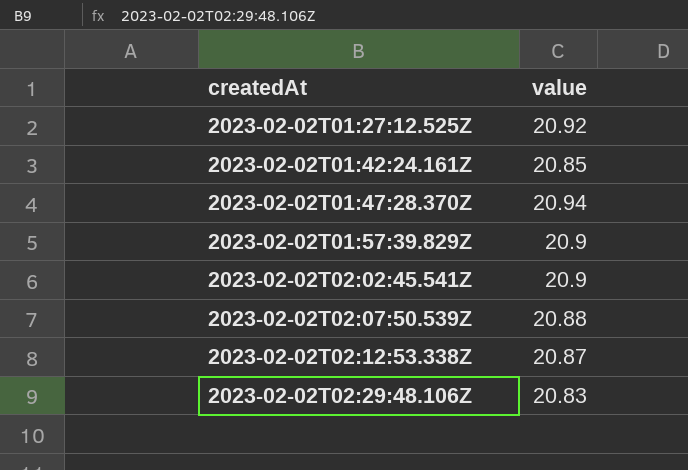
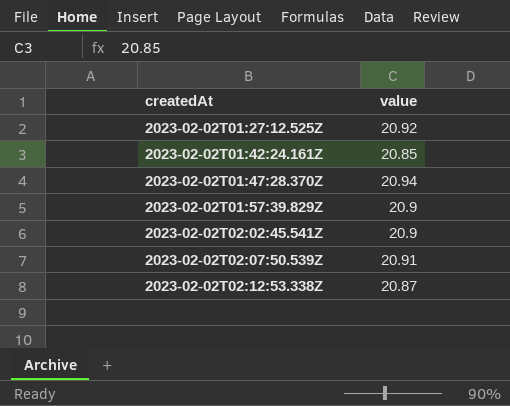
row 2023-02-02T02:29:48.106Z: 20.83 -> none
2023-02-02T02:07:50.539Z | value: 20.88 -> 20.91

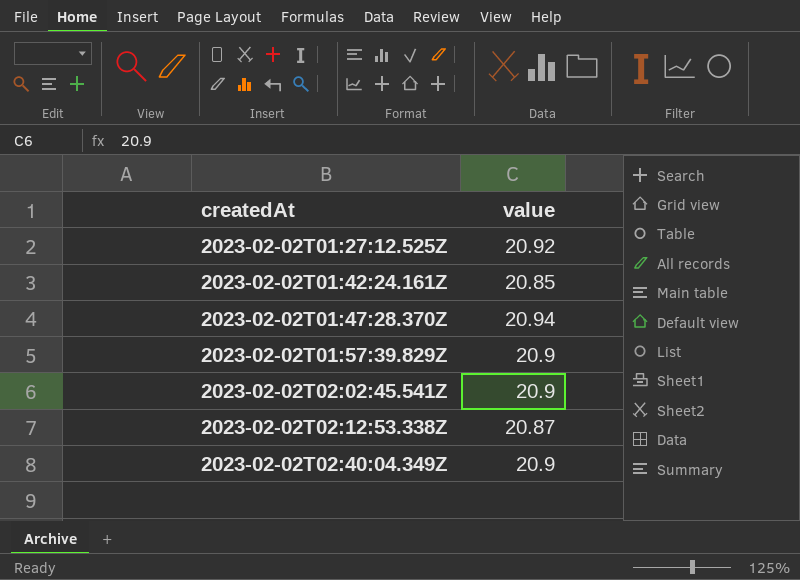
row 2023-02-02T02:07:50.539Z: 20.91 -> none
row 2023-02-02T02:40:04.349Z: none -> 20.9

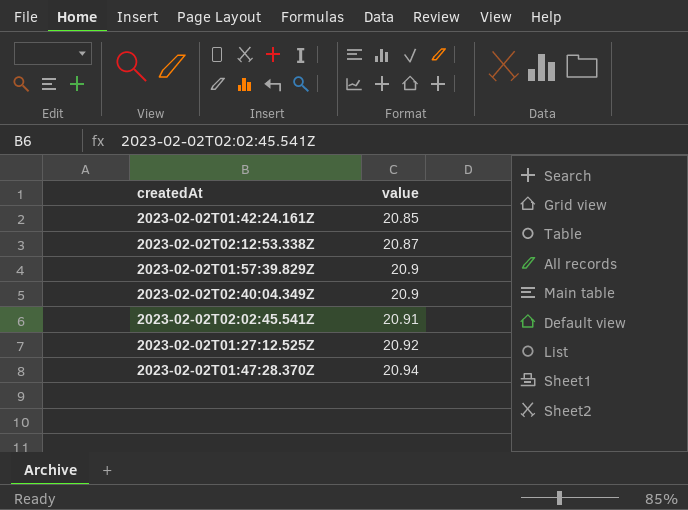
row order: createdAt ascending -> value ascending
2023-02-02T02:02:45.541Z | value: 20.9 -> 20.91

